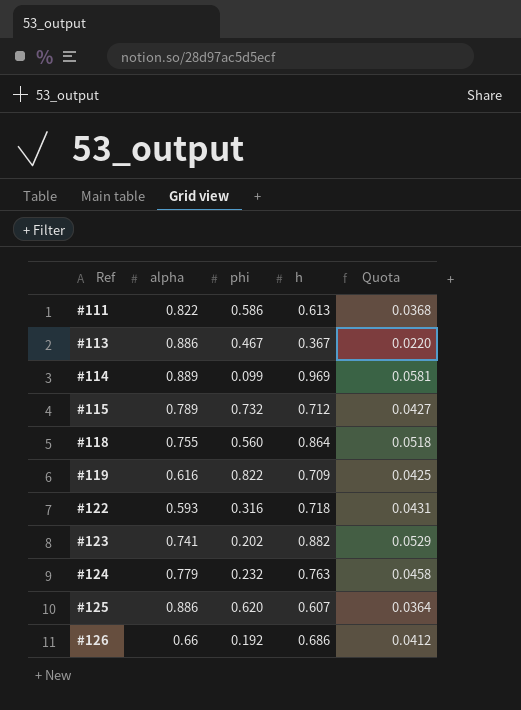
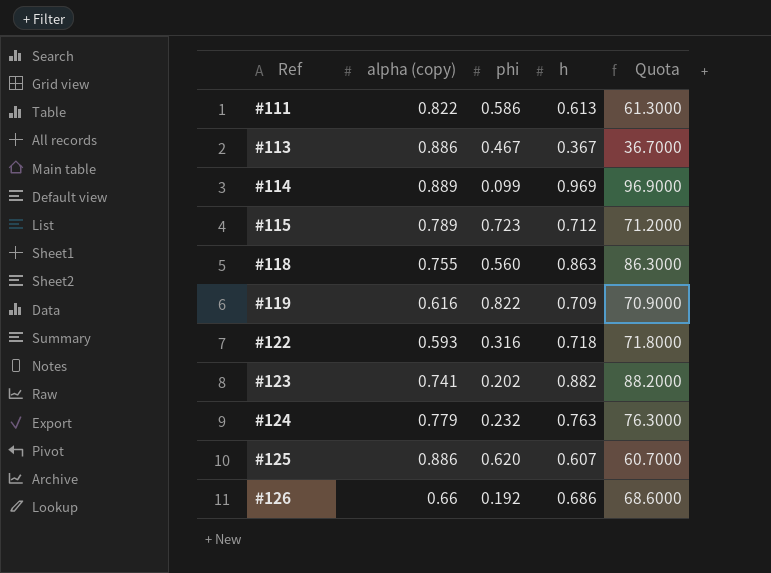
column name: alpha -> alpha (copy)
column Quota | formula: [h] * 0.06 -> [h] * 100
#115 | phi: 0.732 -> 0.723
#118 | h: 0.864 -> 0.863

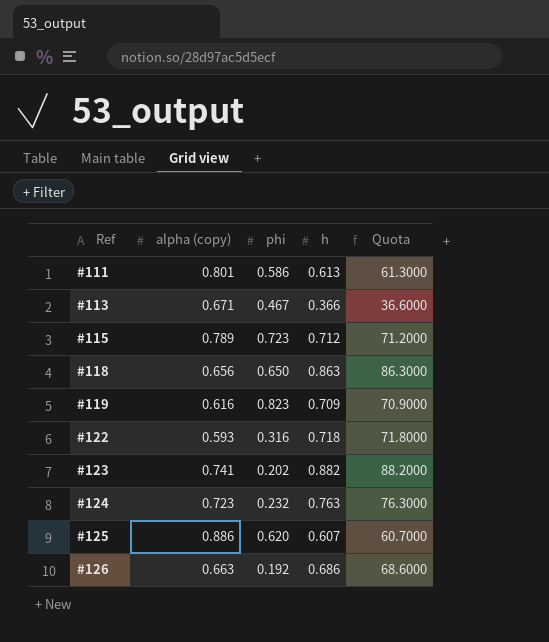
row #114: 0.889 | 0.099 | 0.969 | 96.9000 -> none
#111 | alpha (copy): 0.822 -> 0.801
#113 | alpha (copy): 0.886 -> 0.671
#113 | h: 0.367 -> 0.366
#113 | Quota: 36.7000 -> 36.6000
#118 | alpha (copy): 0.755 -> 0.656
#118 | phi: 0.560 -> 0.650
#119 | phi: 0.822 -> 0.823
#124 | alpha (copy): 0.779 -> 0.723
#126 | alpha (copy): 0.66 -> 0.663

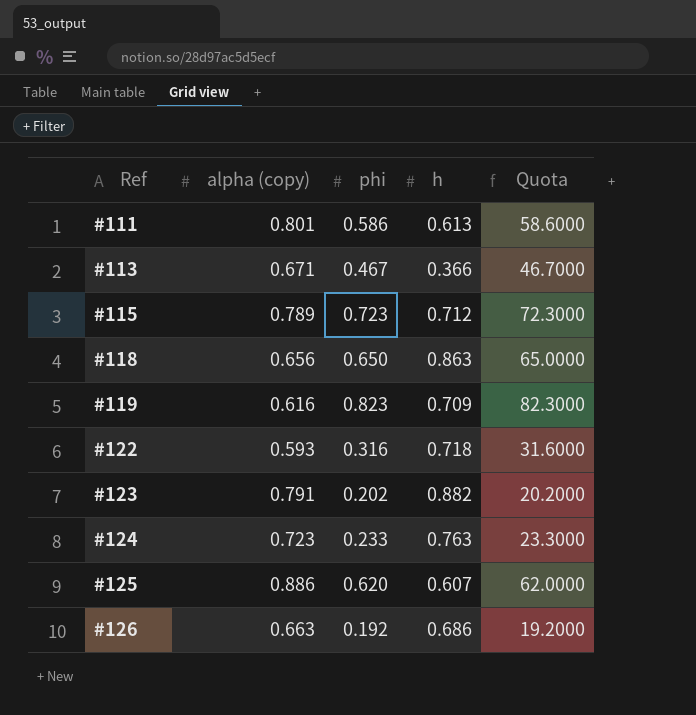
column Quota | formula: [h] * 100 -> [phi] * 100
#123 | alpha (copy): 0.741 -> 0.791
#124 | phi: 0.232 -> 0.233

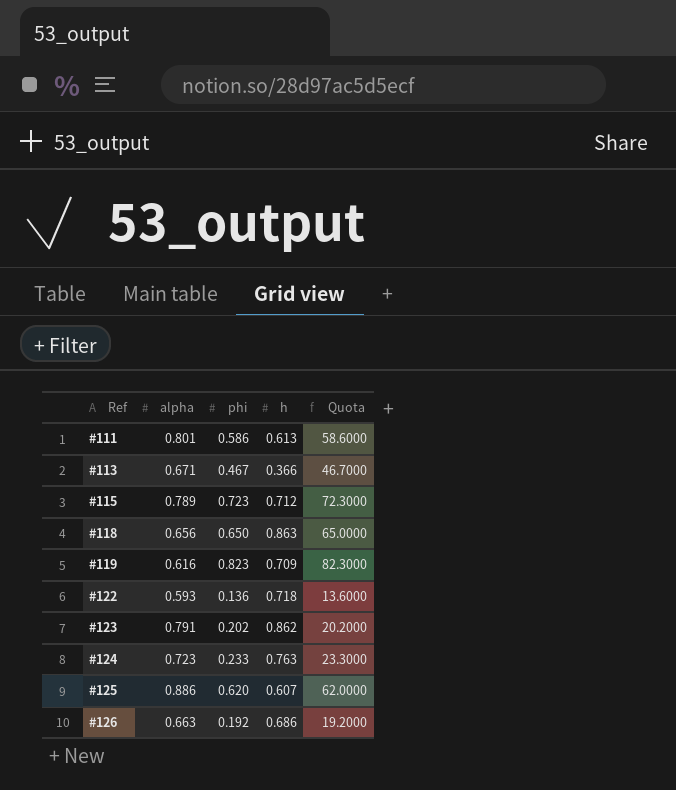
column name: alpha (copy) -> alpha
#122 | phi: 0.316 -> 0.136
#122 | Quota: 31.6000 -> 13.6000
#123 | h: 0.882 -> 0.862

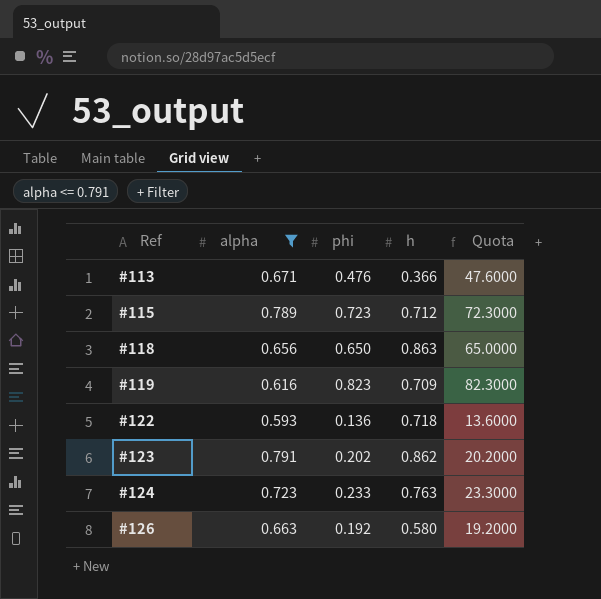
filter: none -> alpha <= 0.791
#113 | phi: 0.467 -> 0.476
#113 | Quota: 46.7000 -> 47.6000
#126 | h: 0.686 -> 0.580

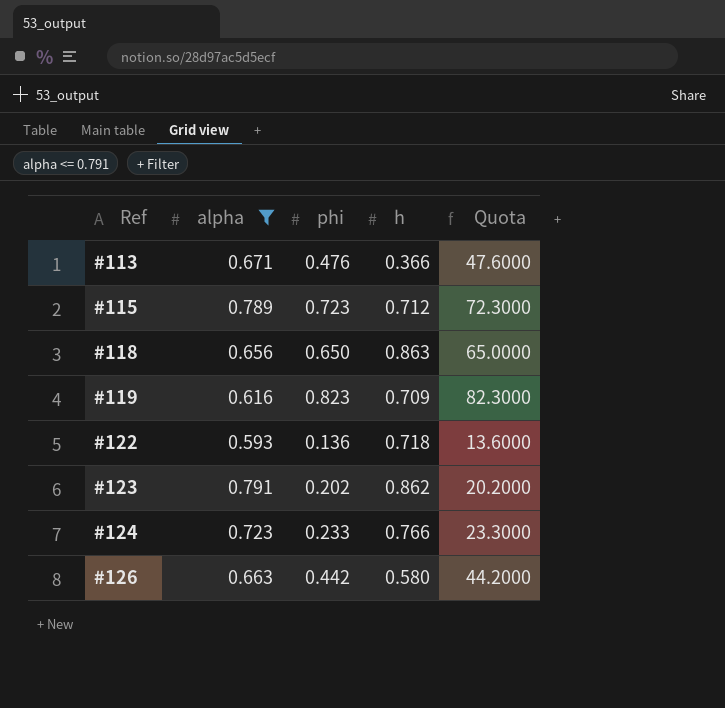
#124 | h: 0.763 -> 0.766
#126 | phi: 0.192 -> 0.442
#126 | Quota: 19.2000 -> 44.2000

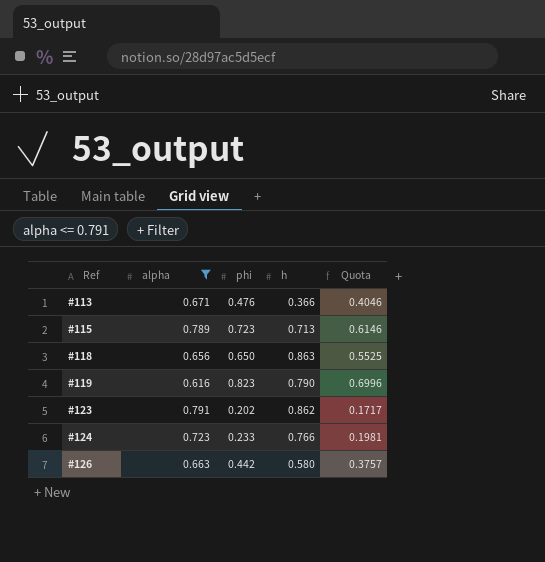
column Quota | formula: [phi] * 100 -> [phi] * 0.85
row #122: 0.593 | 0.136 | 0.718 | 13.6000 -> none
#115 | h: 0.712 -> 0.713
#119 | h: 0.709 -> 0.790

